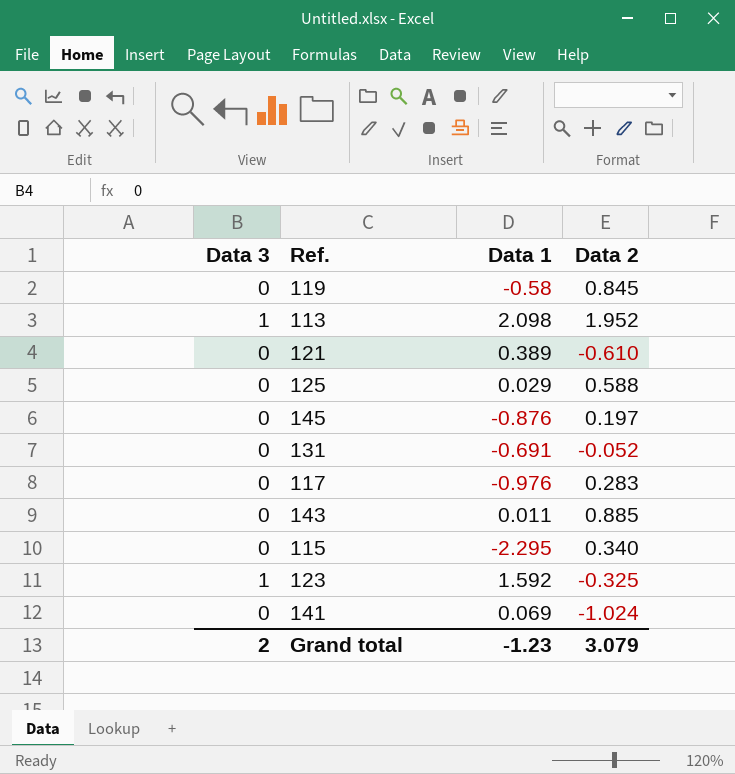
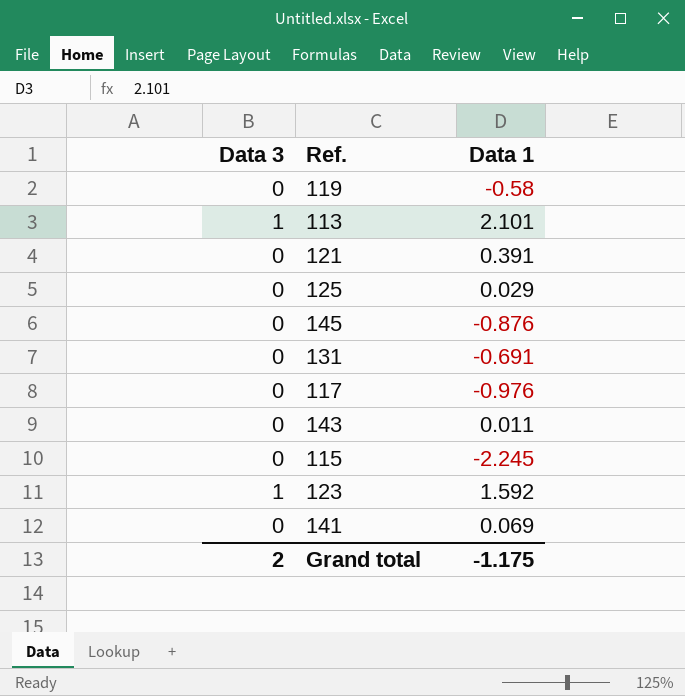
column Data 2 | position: 4 -> none
113 | Data 1: 2.098 -> 2.101
121 | Data 1: 0.389 -> 0.391
115 | Data 1: -2.295 -> -2.245
Grand total | Data 1: -1.23 -> -1.175

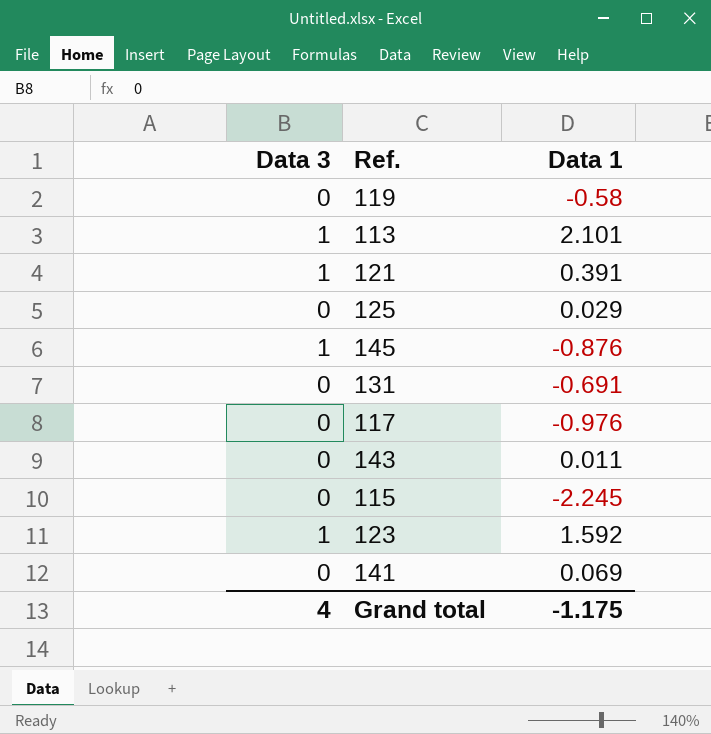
121 | Data 3: 0 -> 1
145 | Data 3: 0 -> 1
Grand total | Data 3: 2 -> 4

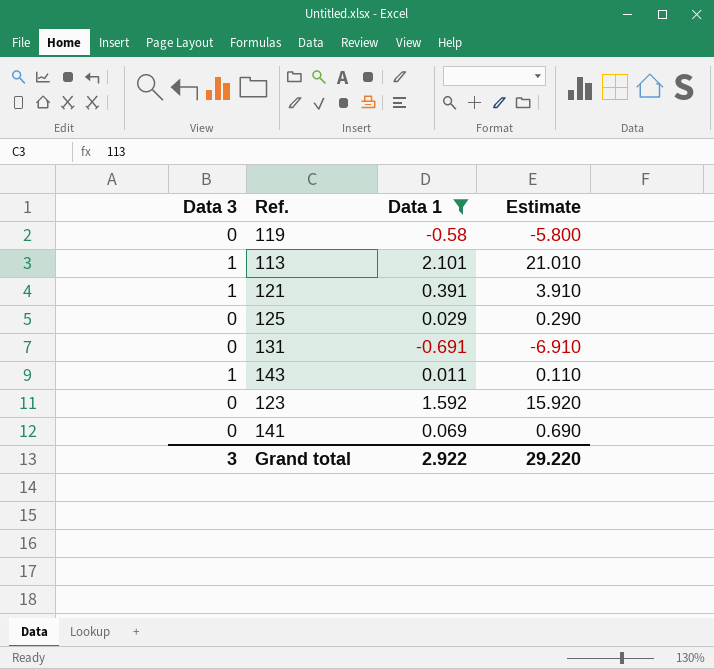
filter: none -> Data 1 >= -0.691
column Estimate | formula: none -> [Data 1] * 10
143 | Data 3: 0 -> 1
123 | Data 3: 1 -> 0
Grand total | Data 3: 4 -> 3
Grand total | Data 1: -1.175 -> 2.922

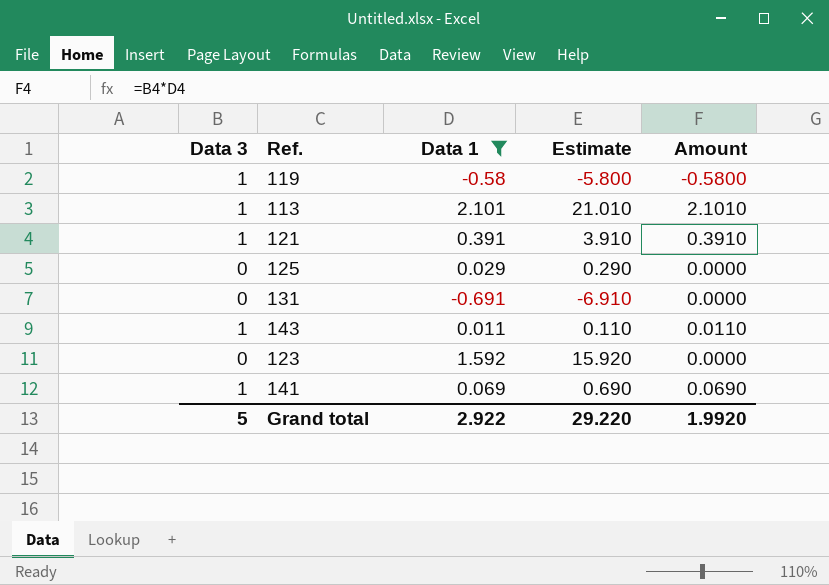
column Amount | formula: none -> [Data 3] * [Data 1]
119 | Data 3: 0 -> 1
141 | Data 3: 0 -> 1
Grand total | Data 3: 3 -> 5

